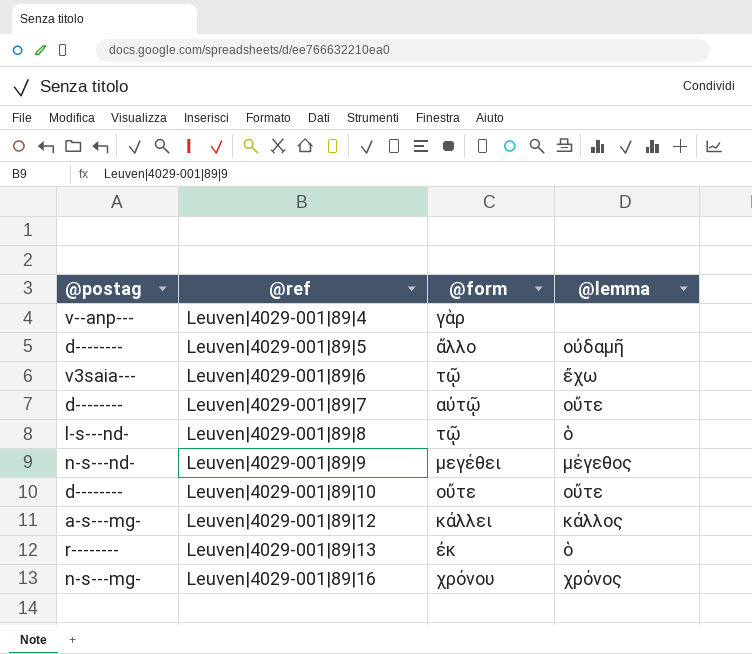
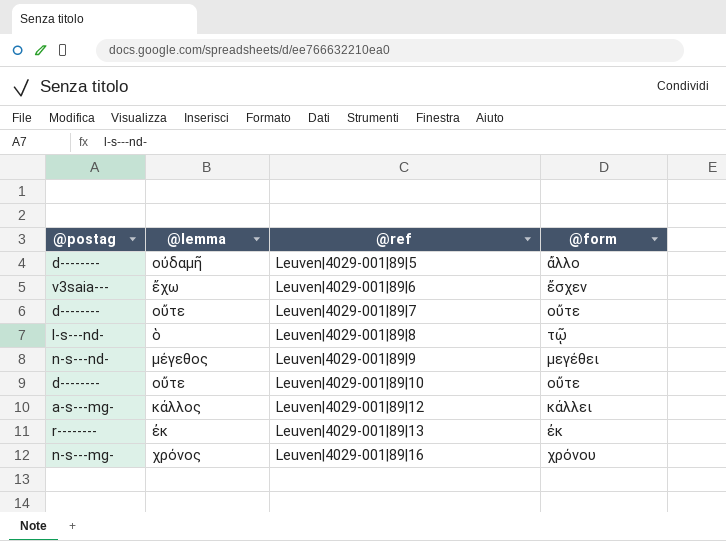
column @lemma | position: 4 -> 2
row Leuven|4029-001|89|4: v--anp--- | γὰρ | none -> none
Leuven|4029-001|89|6 | @form: τῷ -> ἔσχεν
Leuven|4029-001|89|7 | @form: αὐτῷ -> οὔτε
Leuven|4029-001|89|13 | @lemma: ὁ -> ἐκ

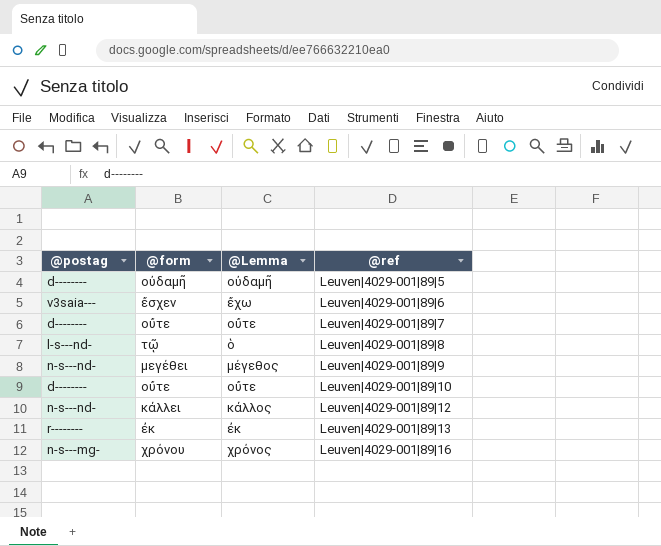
column @form | position: 4 -> 2
column name: @lemma -> @Lemma
Leuven|4029-001|89|5 | @form: ἄλλο -> οὐδαμῆ
Leuven|4029-001|89|12 | @postag: a-s---mg- -> n-s---nd-

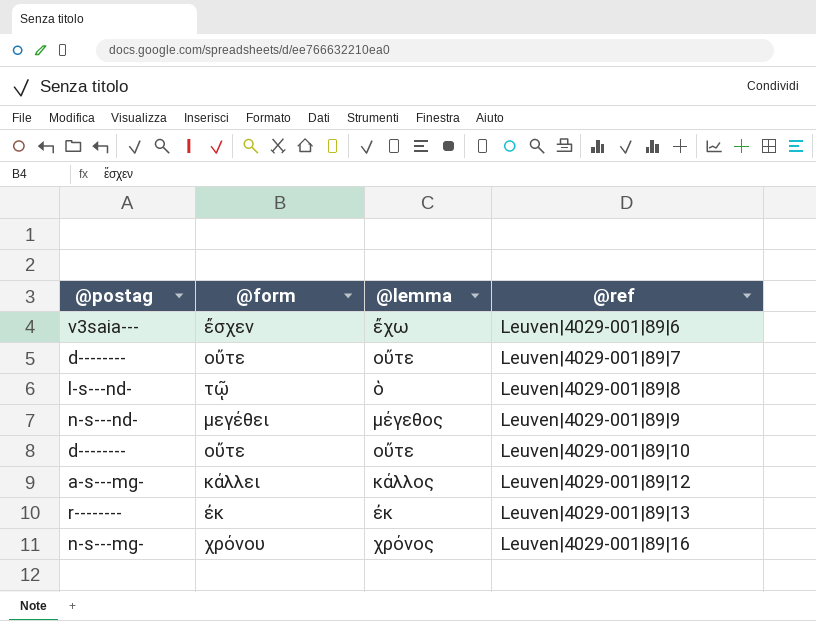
column name: @Lemma -> @lemma
row Leuven|4029-001|89|5: d-------- | οὐδαμῆ | οὐδαμῆ -> none
Leuven|4029-001|89|12 | @postag: n-s---nd- -> a-s---mg-

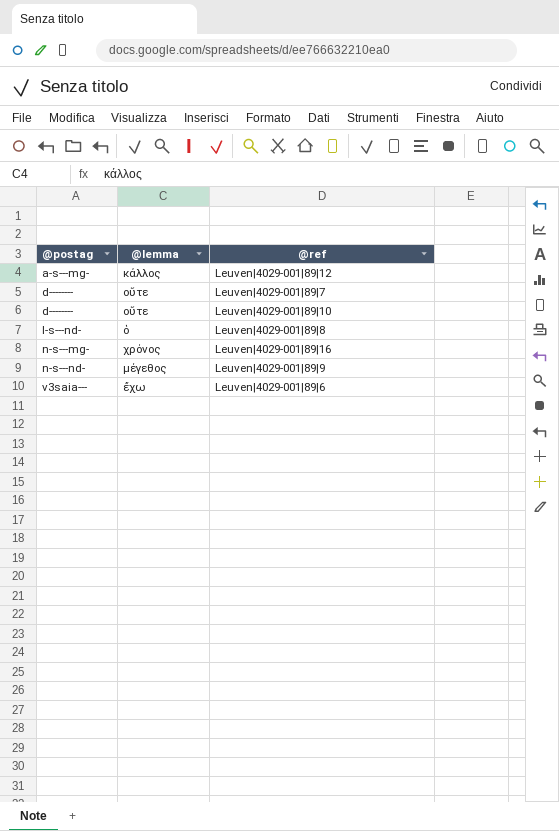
row order: @ref ascending -> @postag ascending
column @form | position: 2 -> none
row Leuven|4029-001|89|13: r-------- | ἐκ | ἐκ -> none

